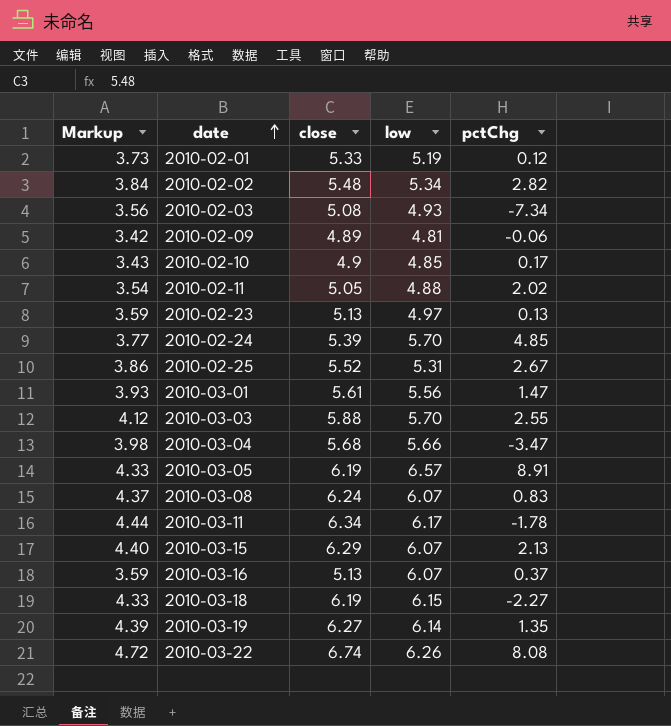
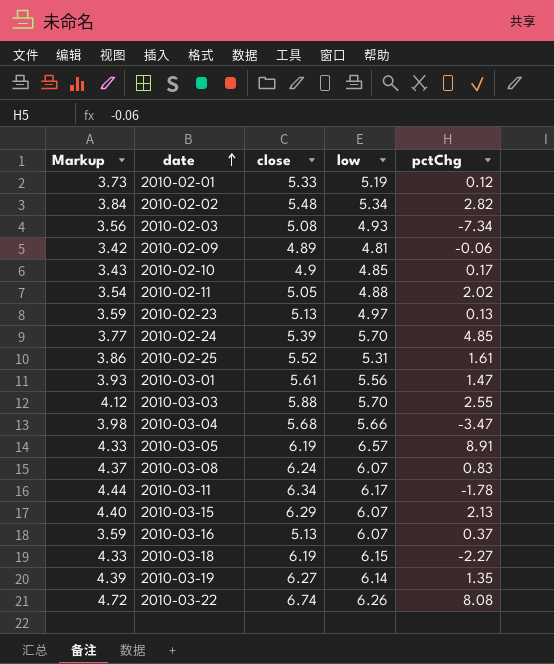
2010-02-25 | pctChg: 2.67 -> 1.61

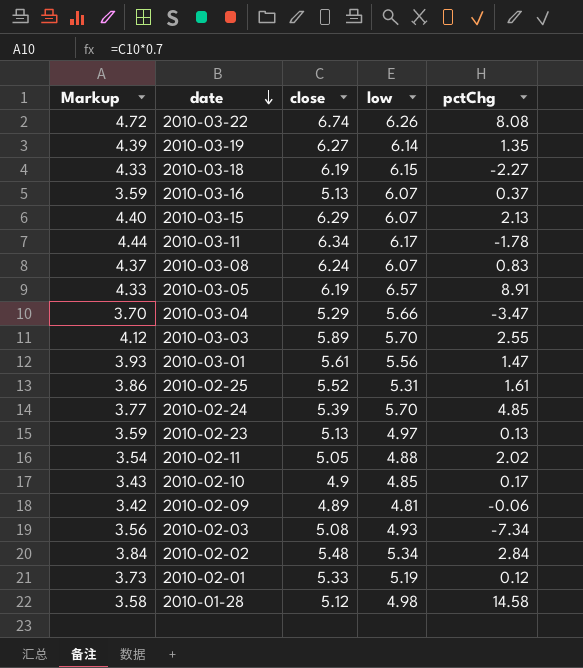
row order: date ascending -> date descending
2010-03-04 | Markup: 3.98 -> 3.70
2010-03-04 | close: 5.68 -> 5.29
2010-03-03 | close: 5.88 -> 5.89
2010-02-02 | pctChg: 2.82 -> 2.84
row 2010-01-28: none -> 3.58 | 5.12 | 4.98 | 14.58

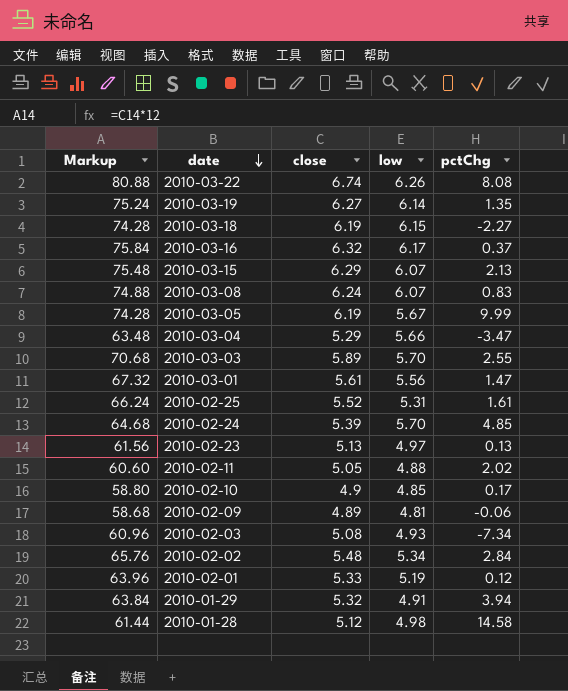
column Markup | formula: [close] * 0.7 -> [close] * 12
row 2010-03-11: 4.44 | 6.34 | 6.17 | -1.78 -> none
2010-03-16 | close: 5.13 -> 6.32
2010-03-16 | low: 6.07 -> 6.17
2010-03-05 | low: 6.57 -> 5.67
2010-03-05 | pctChg: 8.91 -> 9.99
row 2010-01-29: none -> 63.84 | 5.32 | 4.91 | 3.94

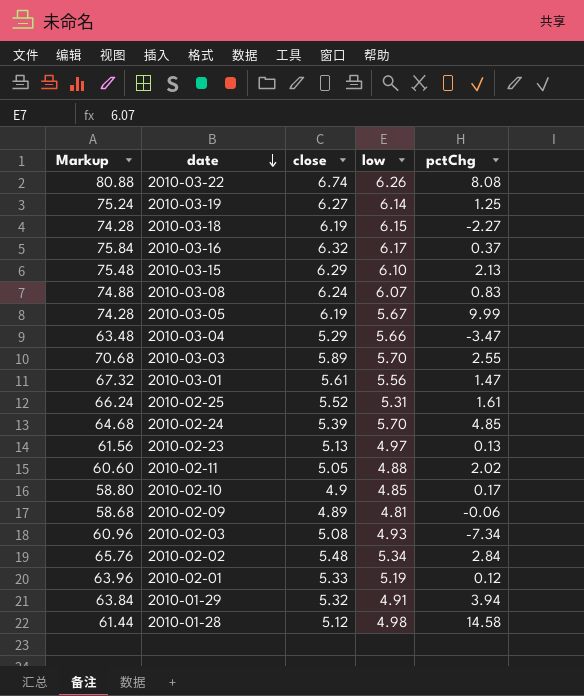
2010-03-19 | pctChg: 1.35 -> 1.25
2010-03-15 | low: 6.07 -> 6.10

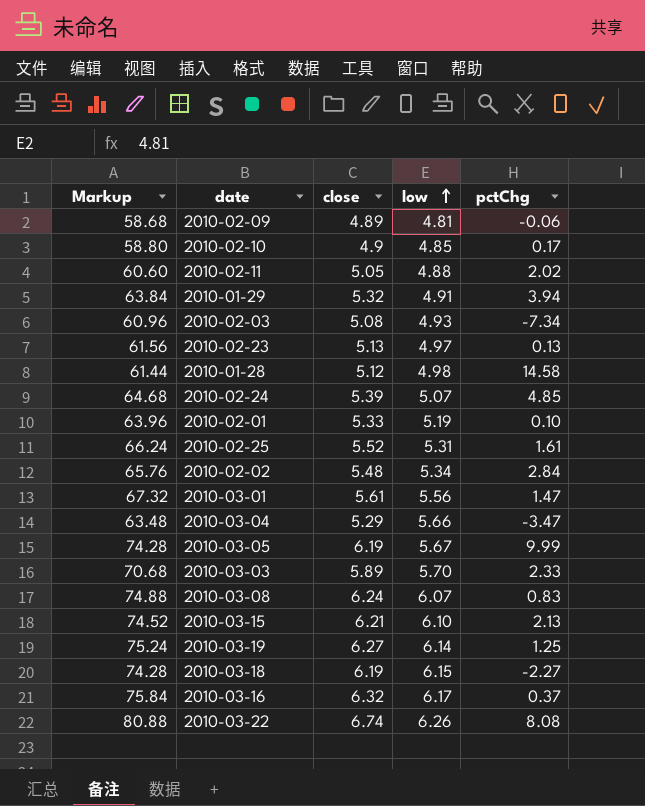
row order: date descending -> low ascending
2010-02-24 | low: 5.70 -> 5.07
2010-02-01 | pctChg: 0.12 -> 0.10
2010-03-03 | pctChg: 2.55 -> 2.33
2010-03-15 | Markup: 75.48 -> 74.52
2010-03-15 | close: 6.29 -> 6.21

